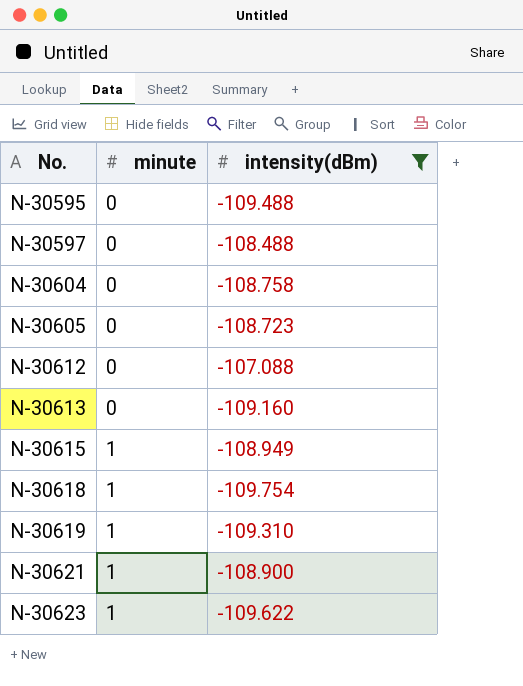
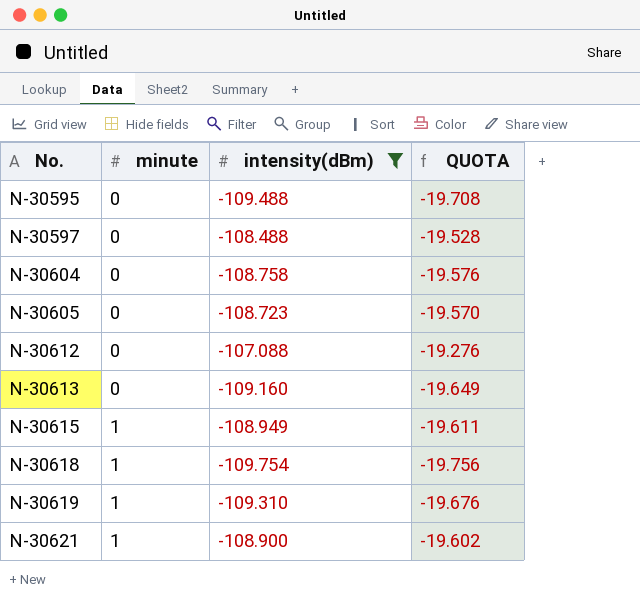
column QUOTA | formula: none -> [intensity(dBm)] * 0.18
row N-30623: 1 | -109.622 -> none

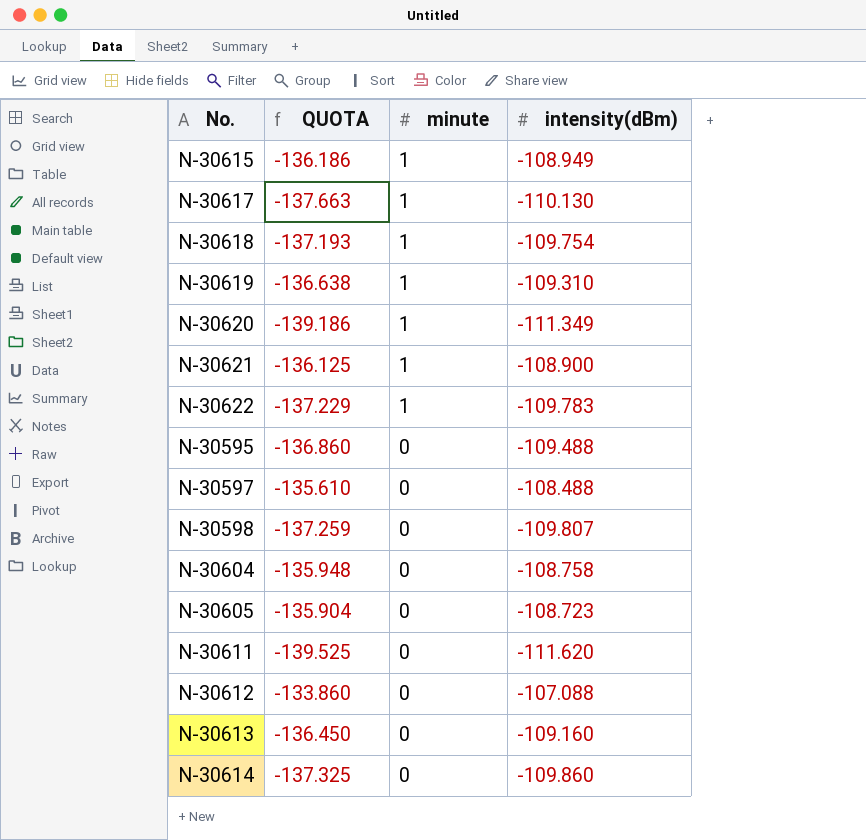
filter: intensity(dBm) >= -109.754 -> none
row order: No. ascending -> minute descending
column QUOTA | formula: [intensity(dBm)] * 0.18 -> [intensity(dBm)] * 1.25
column QUOTA | position: 4 -> 2

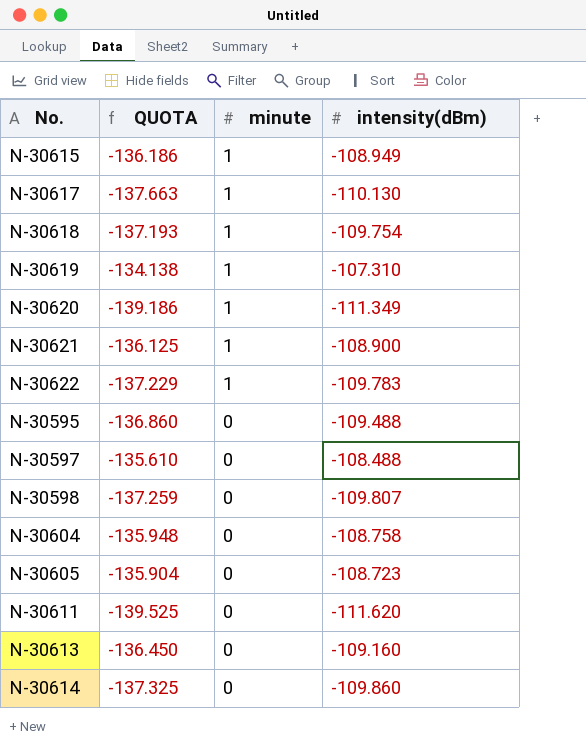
row N-30612: -133.860 | 0 | -107.088 -> none
N-30619 | QUOTA: -136.638 -> -134.138
N-30619 | intensity(dBm): -109.310 -> -107.310

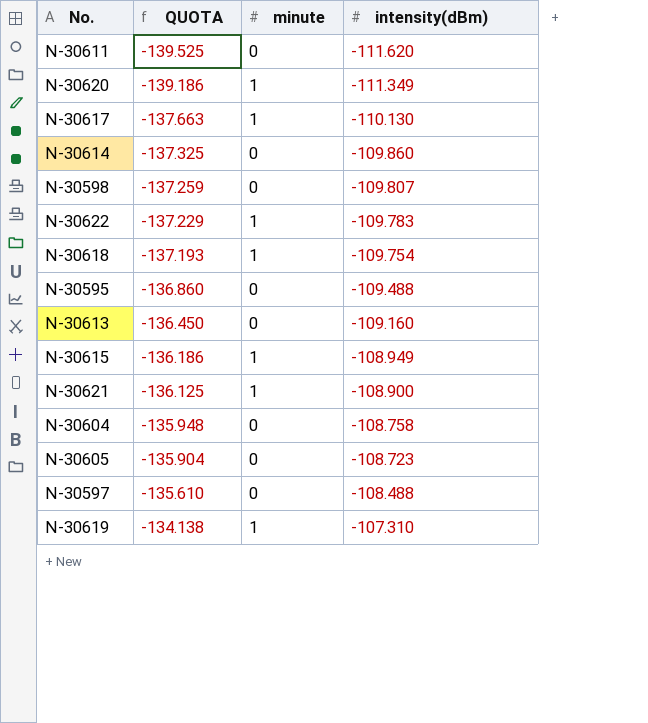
row order: minute descending -> QUOTA ascending

